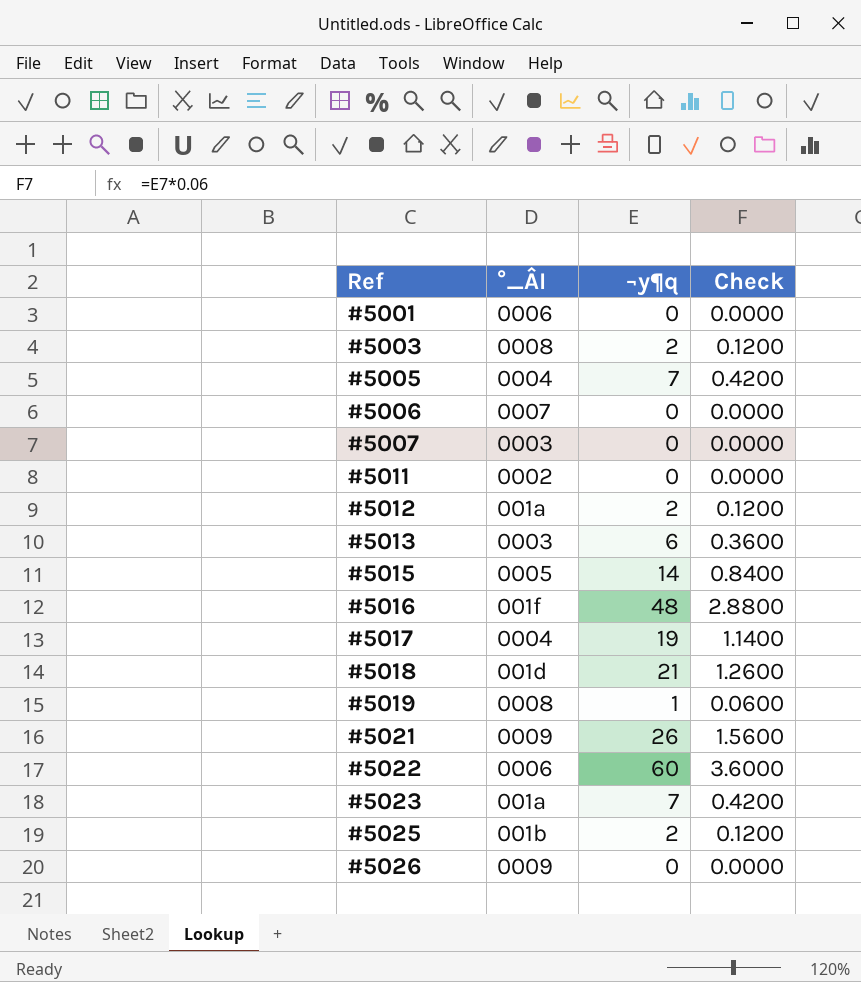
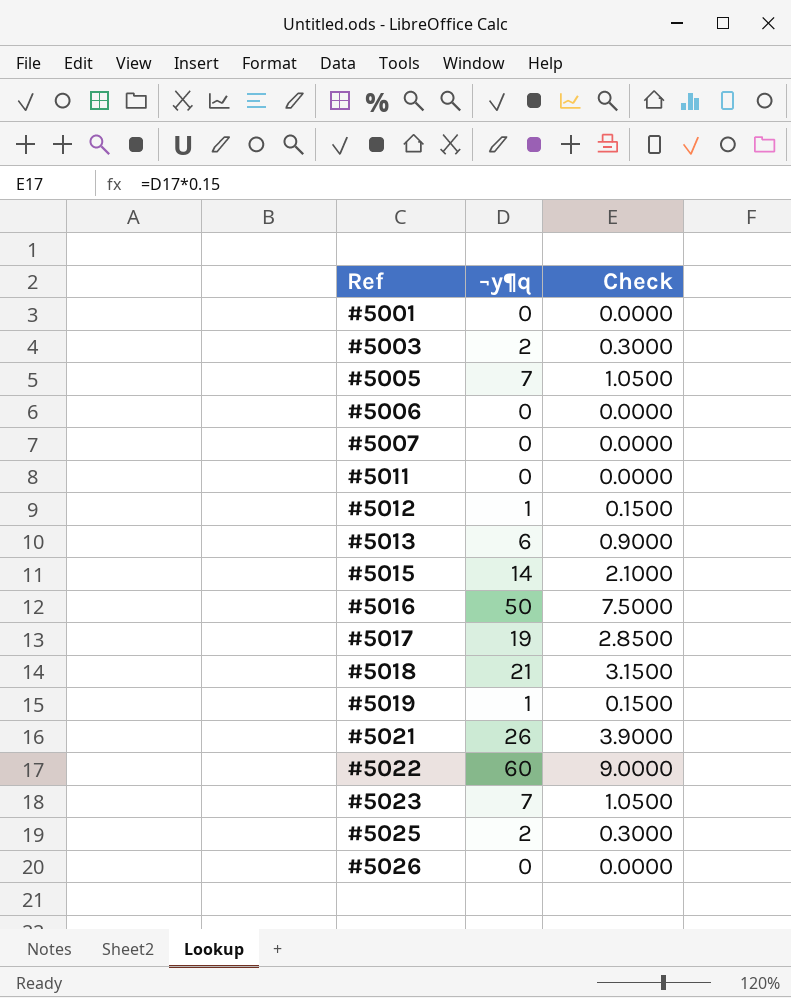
column °_ÂI | position: 2 -> none
column Check | formula: [¬y¶q] * 0.06 -> [¬y¶q] * 0.15
#5012 | ¬y¶q: 2 -> 1
#5016 | ¬y¶q: 48 -> 50

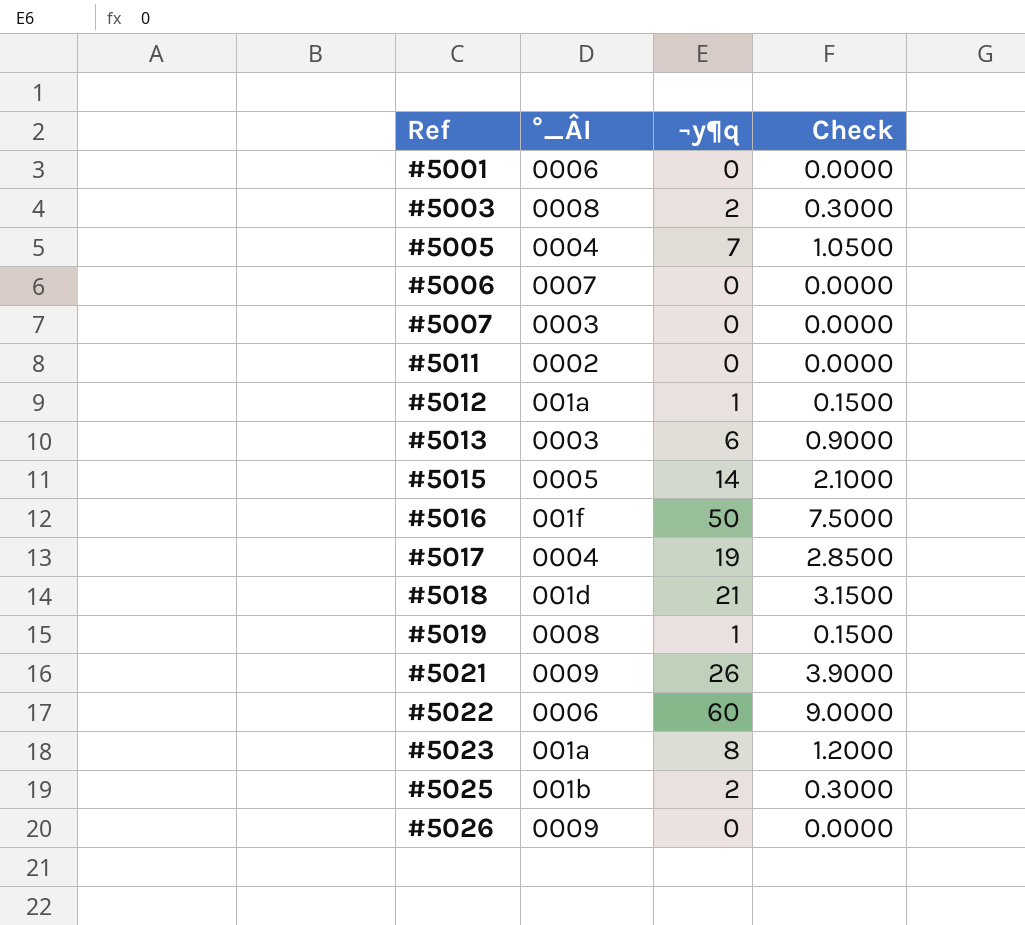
column °_ÂI | position: none -> 2
#5023 | ¬y¶q: 7 -> 8
#5023 | Check: 1.0500 -> 1.2000

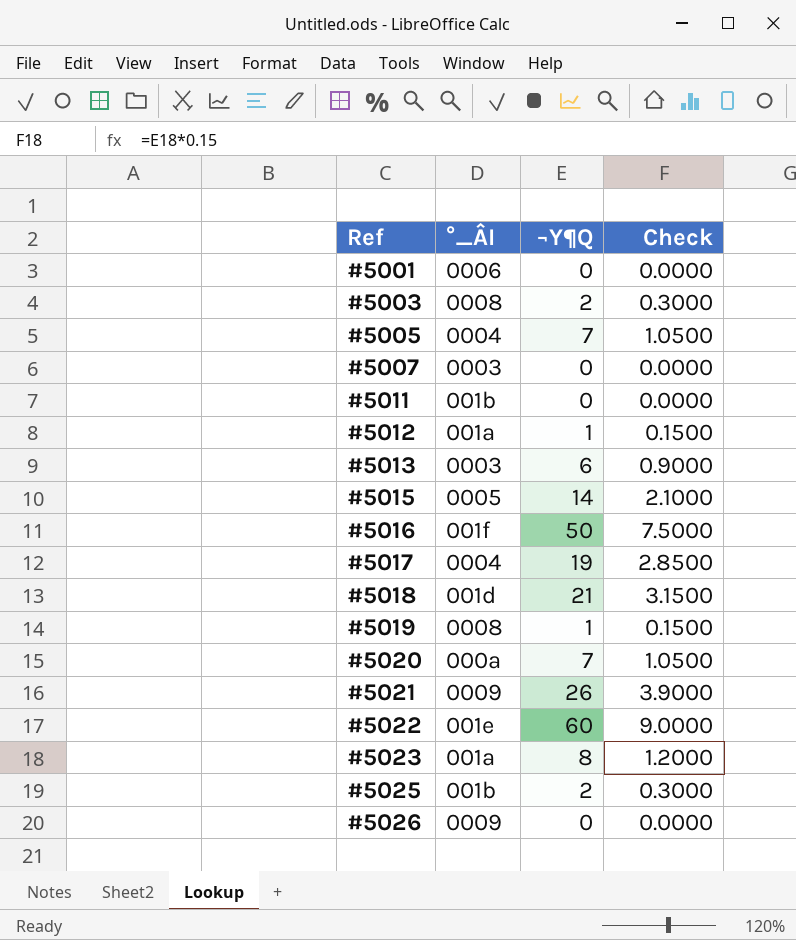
column name: ¬y¶q -> ¬Y¶Q
row #5006: 0007 | 0 | 0.0000 -> none
#5011 | °_ÂI: 0002 -> 001b
row #5020: none -> 000a | 7 | 1.0500
#5022 | °_ÂI: 0006 -> 001e

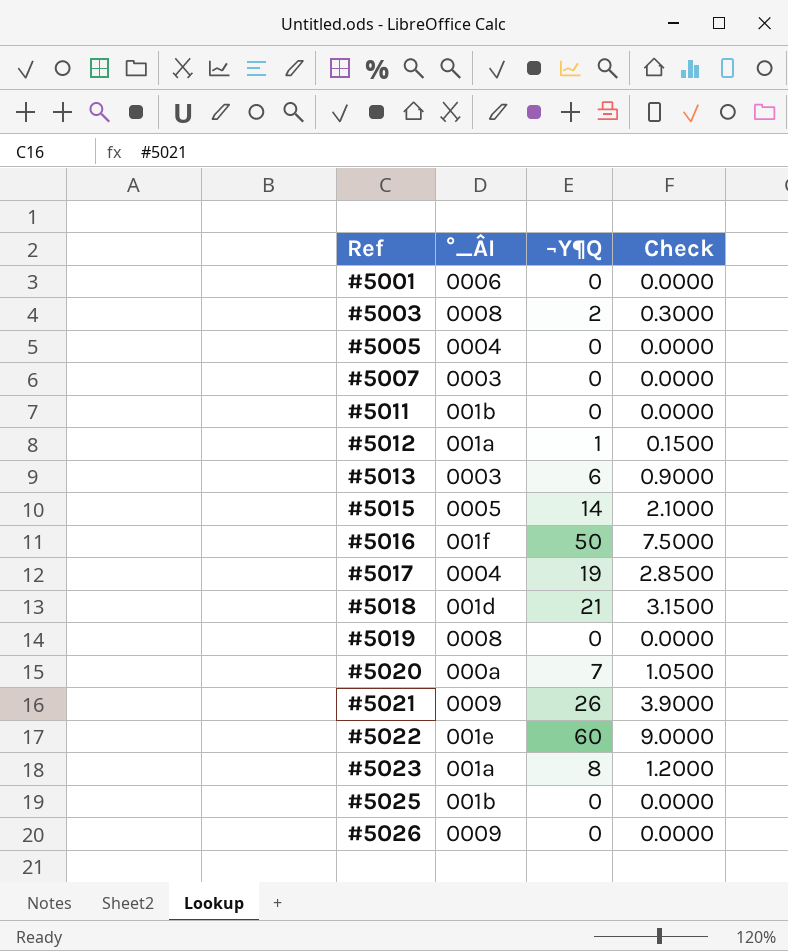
#5005 | ¬Y¶Q: 7 -> 0
#5005 | Check: 1.0500 -> 0.0000
#5019 | ¬Y¶Q: 1 -> 0
#5019 | Check: 0.1500 -> 0.0000
#5025 | ¬Y¶Q: 2 -> 0
#5025 | Check: 0.3000 -> 0.0000

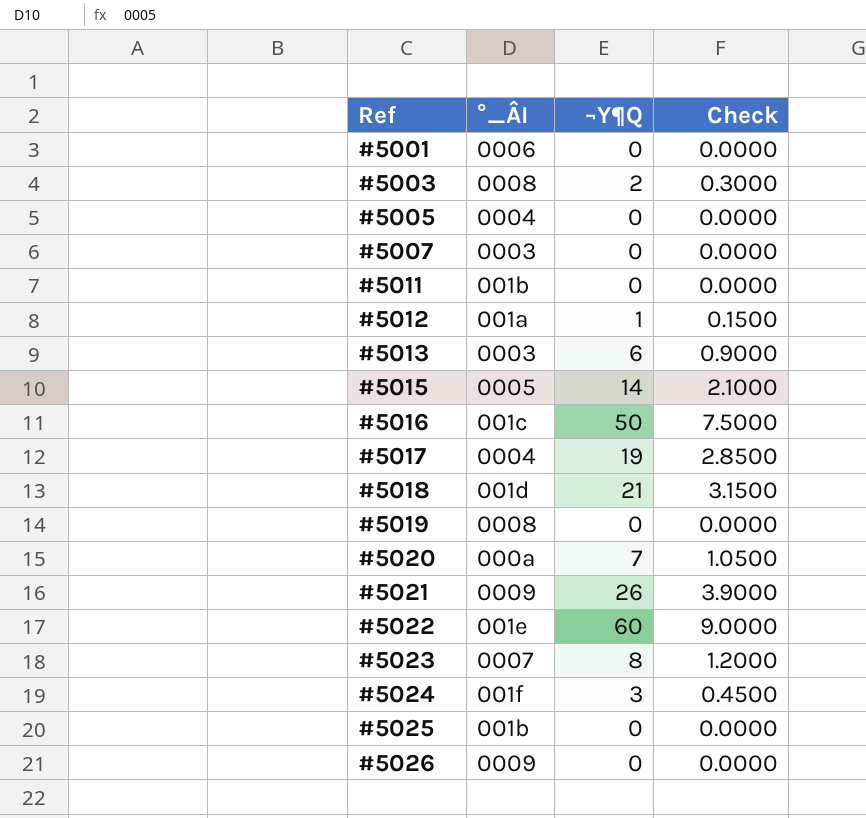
#5016 | °_ÂI: 001f -> 001c
#5023 | °_ÂI: 001a -> 0007
row #5024: none -> 001f | 3 | 0.4500

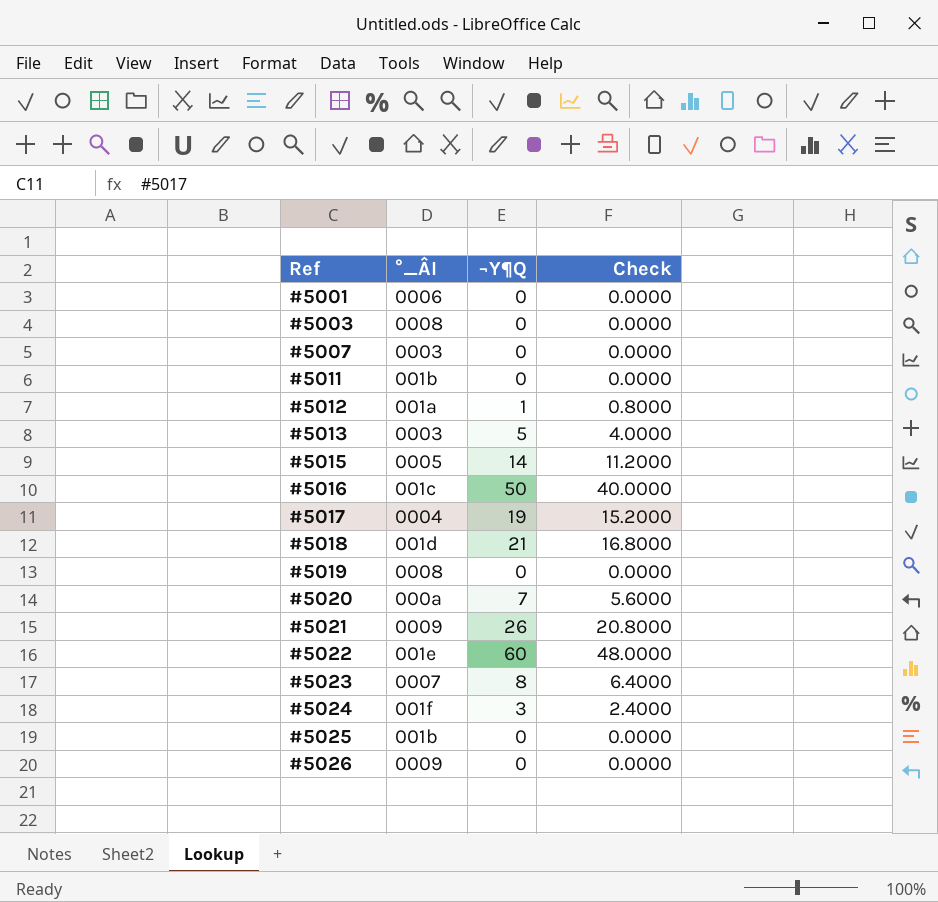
column Check | formula: [¬Y¶Q] * 0.15 -> [¬Y¶Q] * 0.8
row #5005: 0004 | 0 | 0.0000 -> none
#5003 | ¬Y¶Q: 2 -> 0
#5013 | ¬Y¶Q: 6 -> 5

